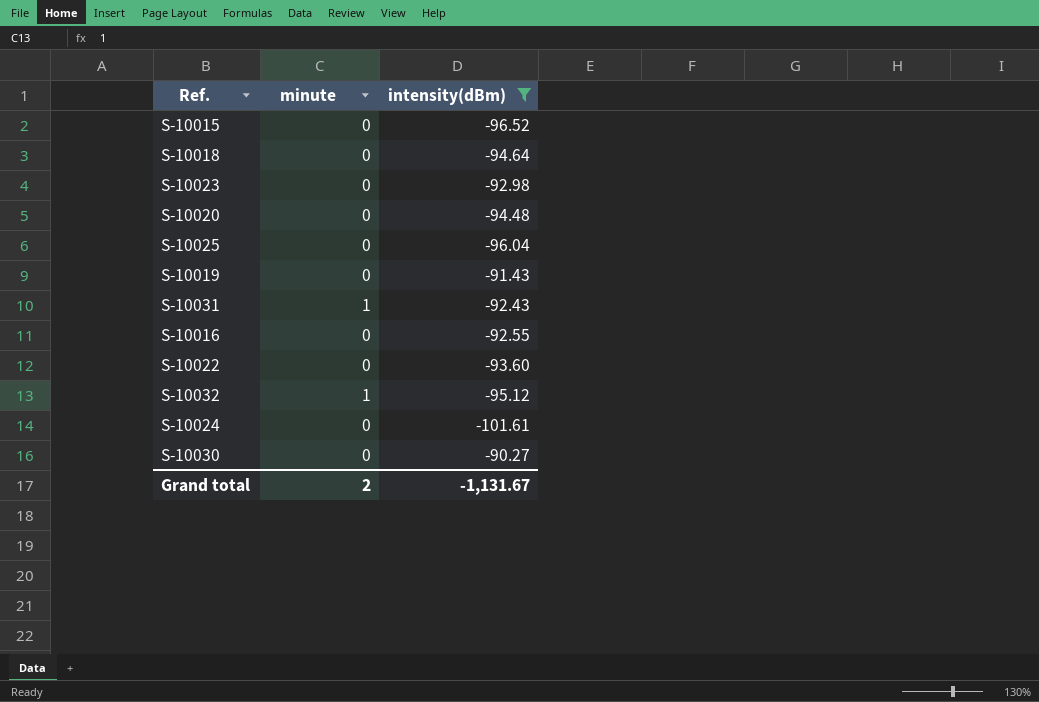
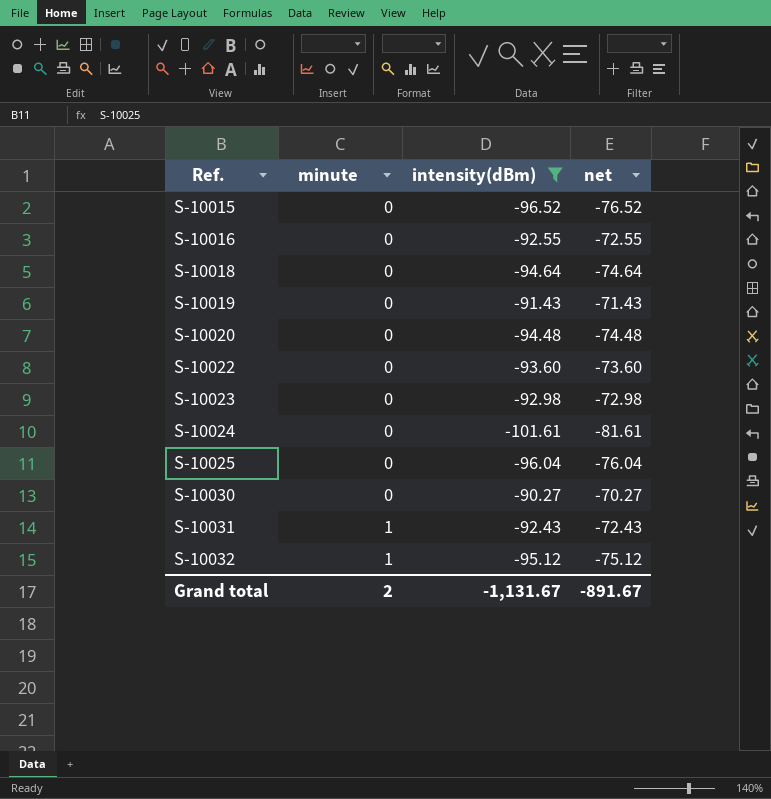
row order: none -> Ref. ascending
column net | formula: none -> [intensity(dBm)] + 20

